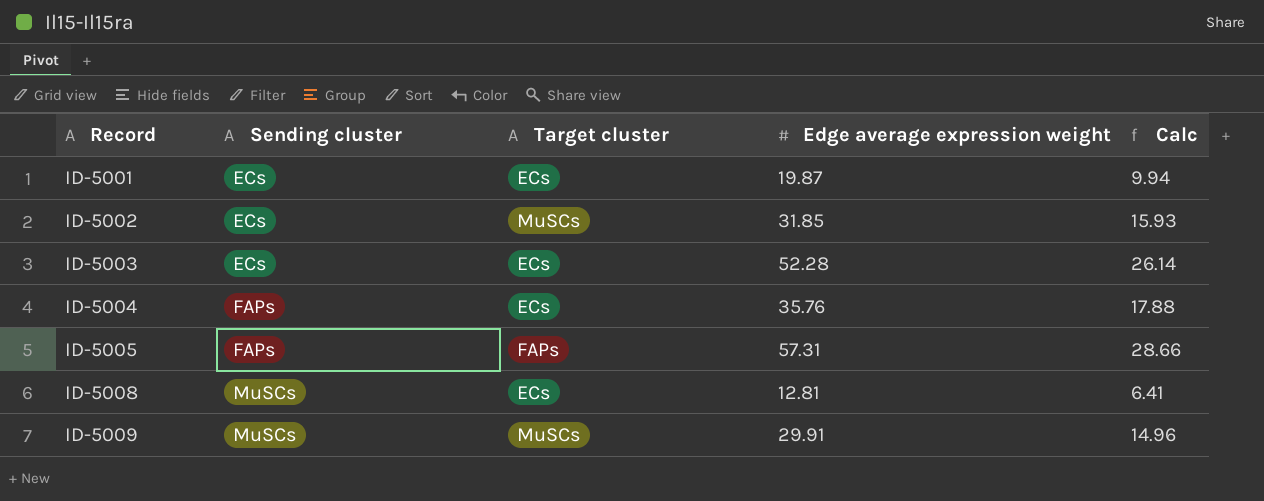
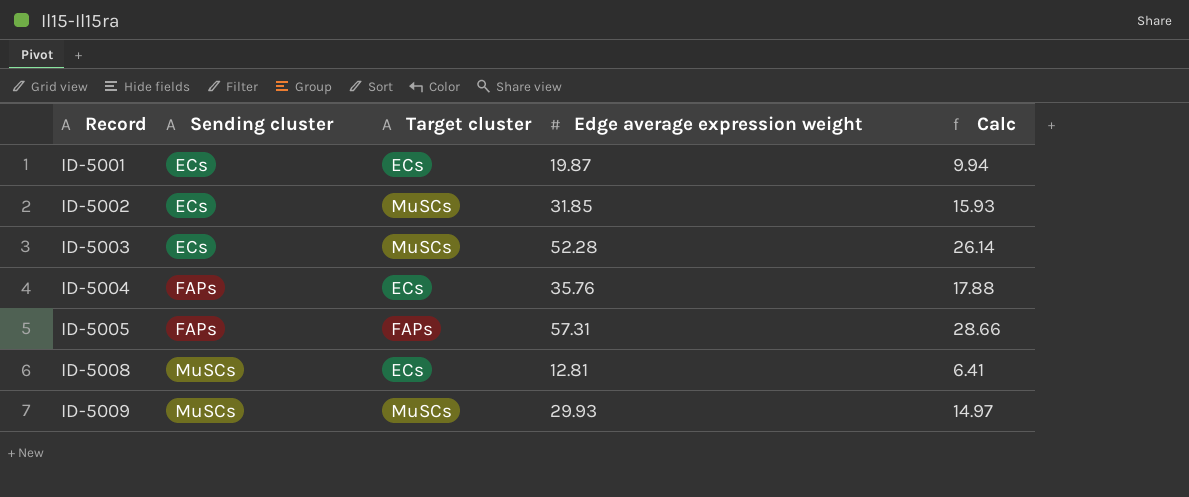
ID-5003 | Target cluster: ECs -> MuSCs
ID-5009 | Edge average expression weight: 29.91 -> 29.93
ID-5009 | Calc: 14.96 -> 14.97

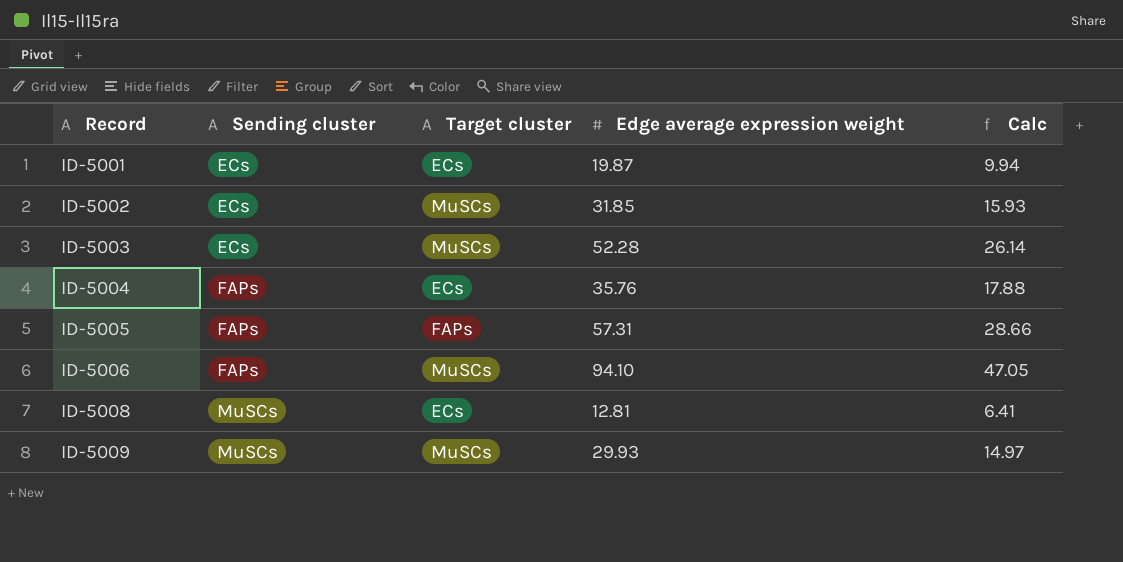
row ID-5006: none -> FAPs | MuSCs | 94.10 | 47.05

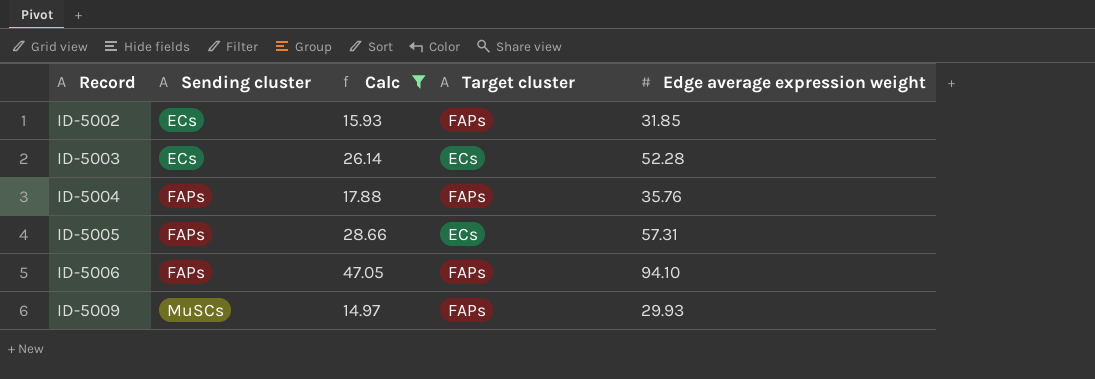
filter: none -> Calc >= 14.97
column Calc | position: 5 -> 3
ID-5002 | Target cluster: MuSCs -> FAPs
ID-5003 | Target cluster: MuSCs -> ECs
ID-5004 | Target cluster: ECs -> FAPs
ID-5005 | Target cluster: FAPs -> ECs
ID-5006 | Target cluster: MuSCs -> FAPs
ID-5009 | Target cluster: MuSCs -> FAPs

